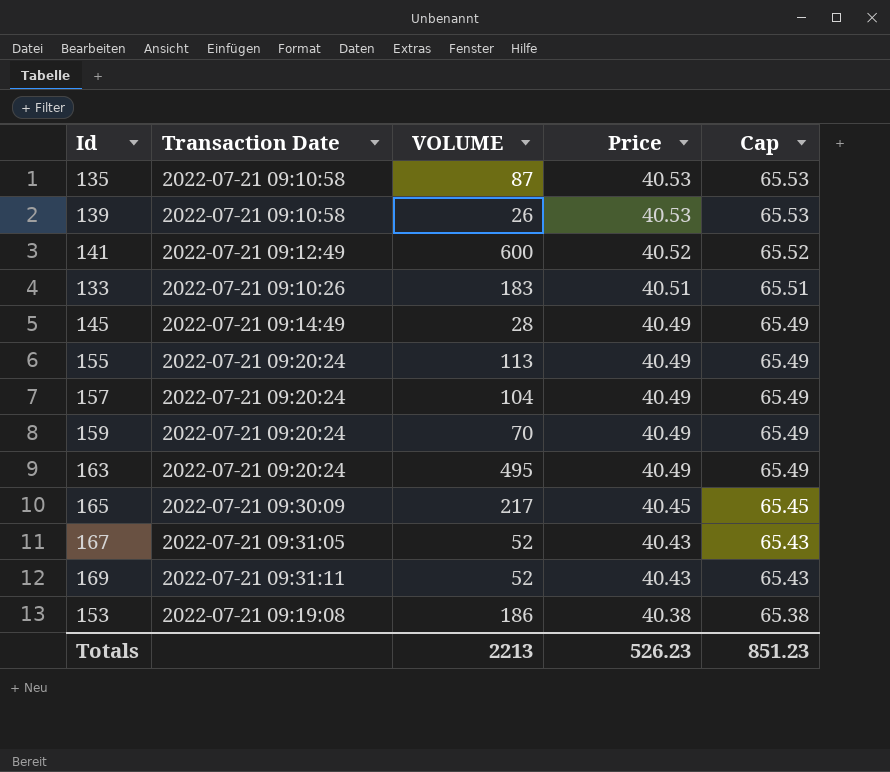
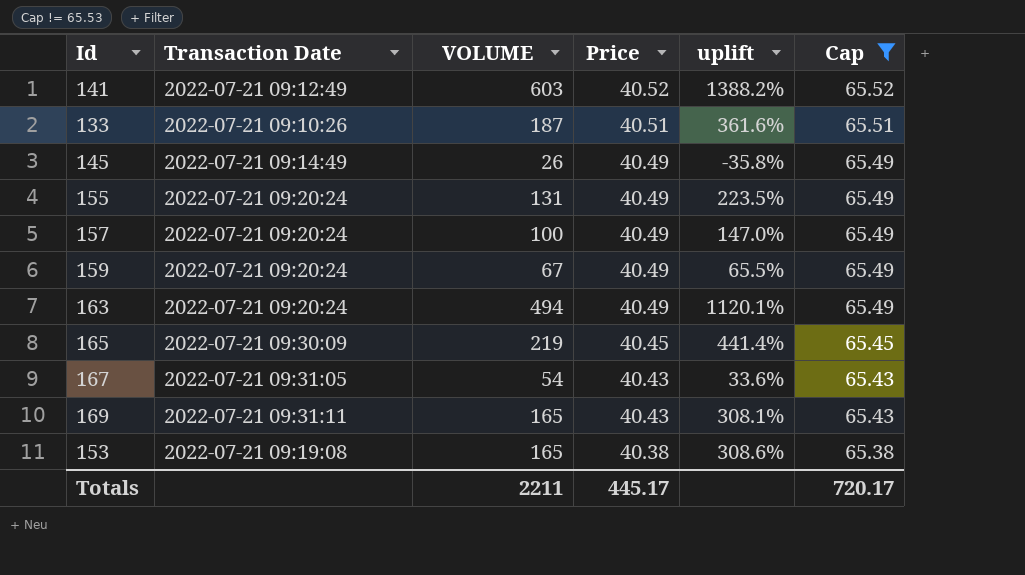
filter: none -> Cap != 65.53
column uplift | formula: none -> ([VOLUME] - [Price]) / [Price]
141 | VOLUME: 600 -> 603
133 | VOLUME: 183 -> 187
145 | VOLUME: 28 -> 26
155 | VOLUME: 113 -> 131
157 | VOLUME: 104 -> 100
159 | VOLUME: 70 -> 67
163 | VOLUME: 495 -> 494
165 | VOLUME: 217 -> 219
167 | VOLUME: 52 -> 54
169 | VOLUME: 52 -> 165
153 | VOLUME: 186 -> 165
Totals | VOLUME: 2213 -> 2211
Totals | Price: 526.23 -> 445.17
Totals | Cap: 851.23 -> 720.17

